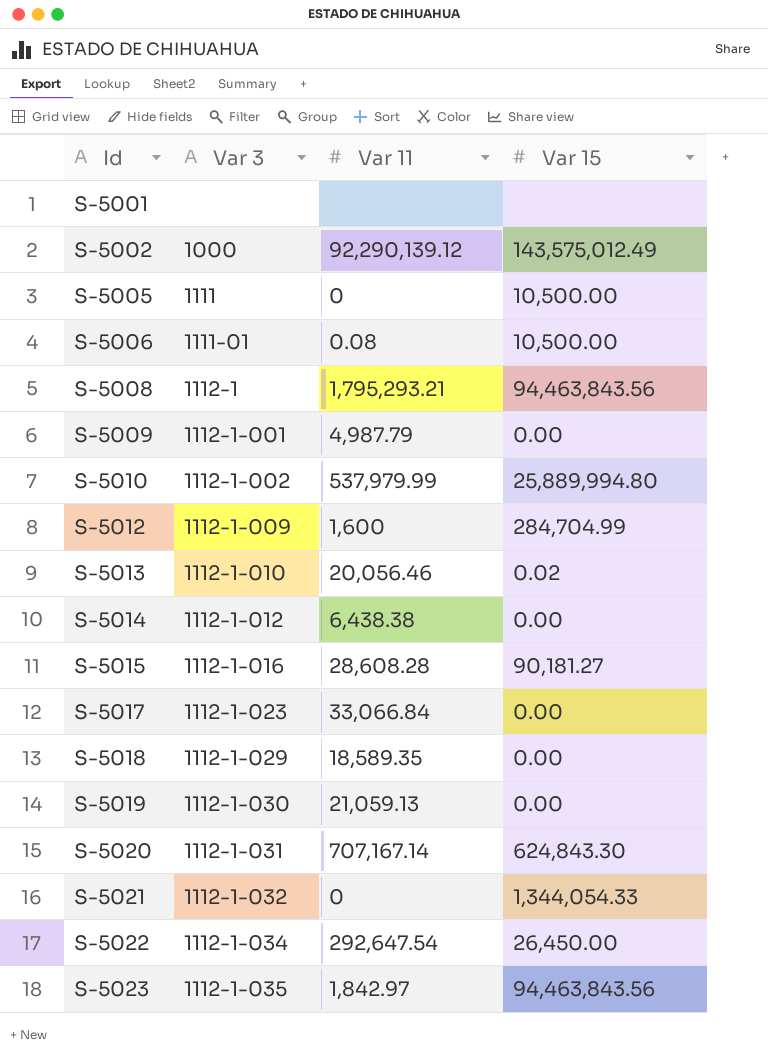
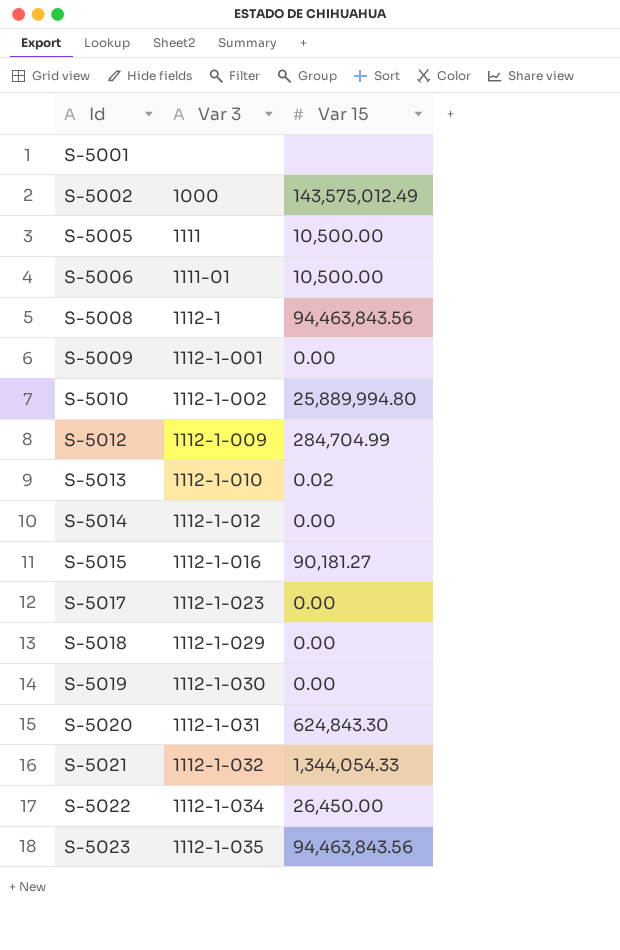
column Var 11 | position: 3 -> none

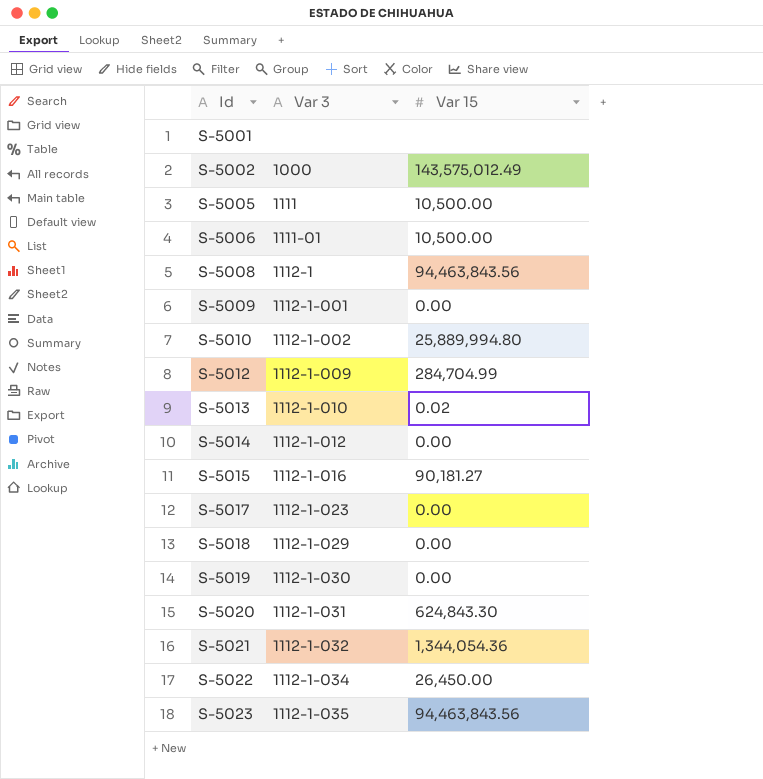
S-5021 | Var 15: 1,344,054.33 -> 1,344,054.36

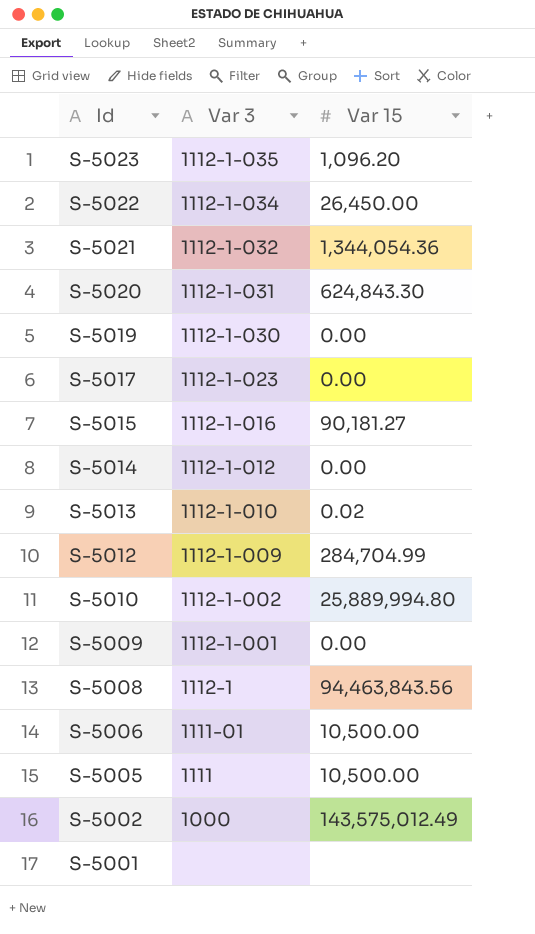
row order: Id ascending -> Id descending
row S-5018: 1112-1-029 | 0.00 -> none
S-5023 | Var 15: 94,463,843.56 -> 1,096.20

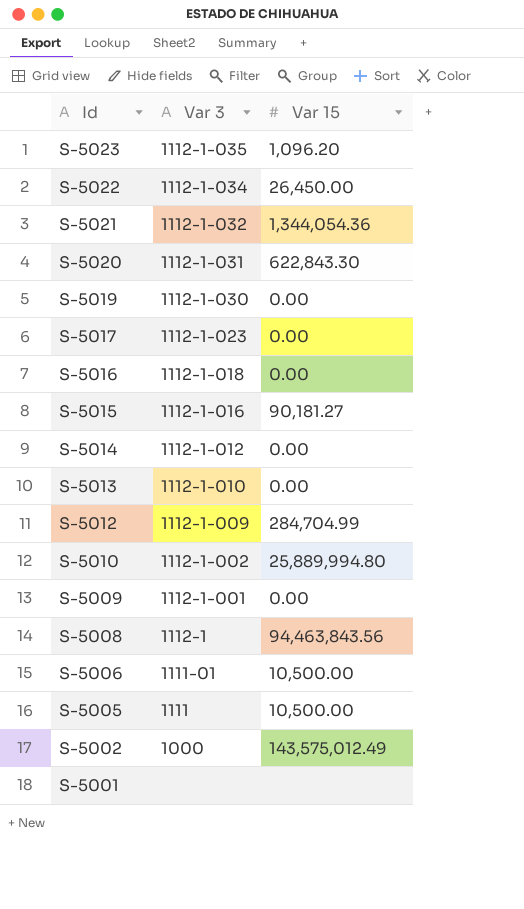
S-5020 | Var 15: 624,843.30 -> 622,843.30
row S-5016: none -> 1112-1-018 | 0.00
S-5013 | Var 15: 0.02 -> 0.00

